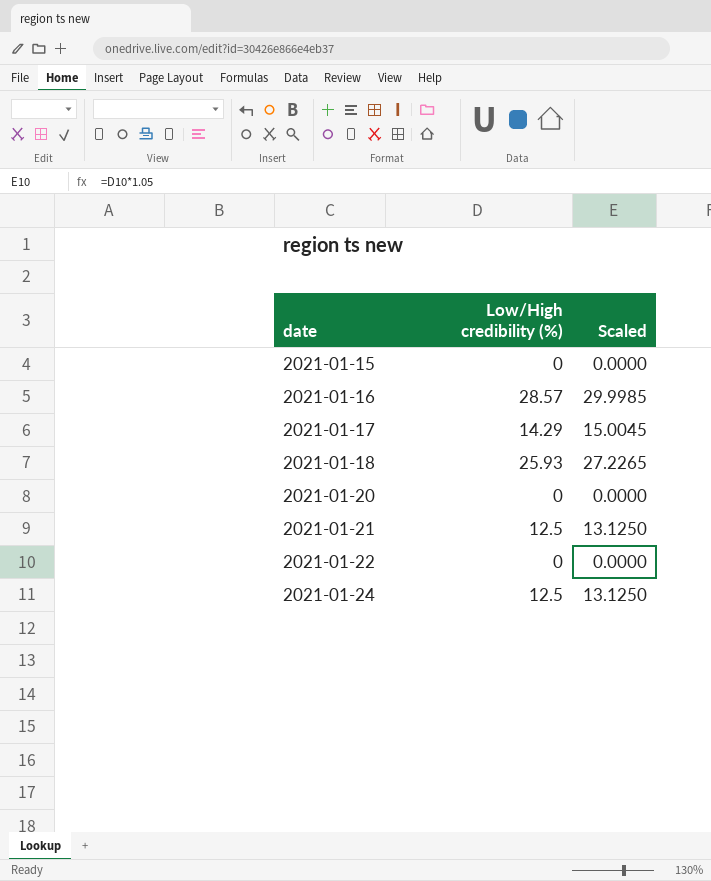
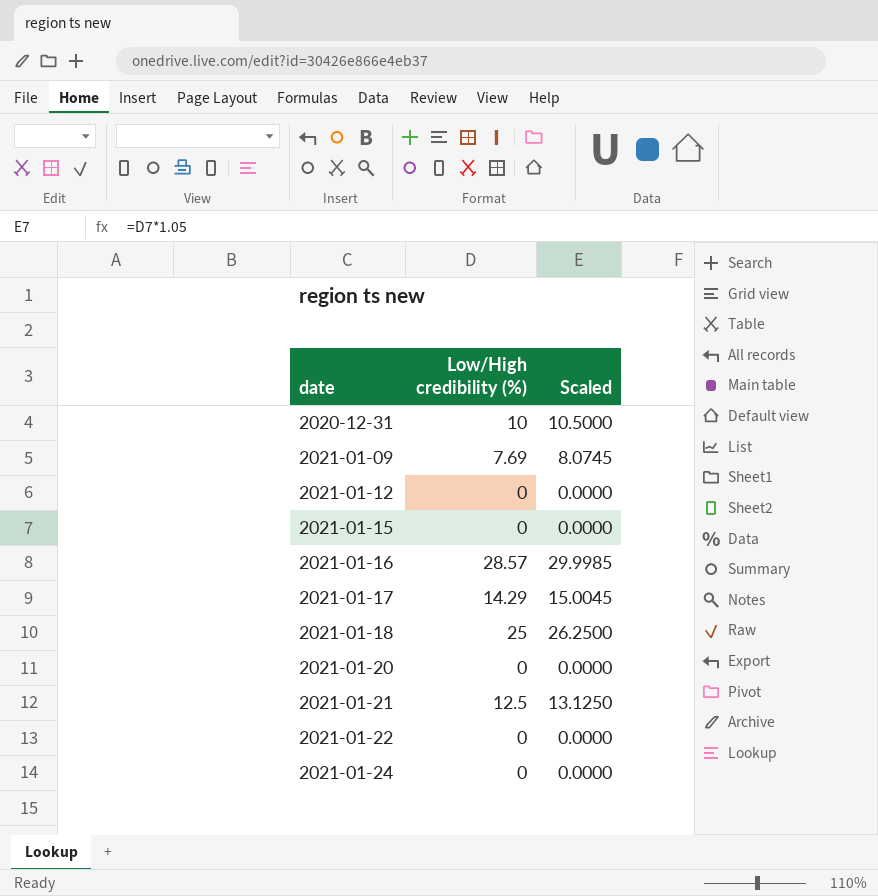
row 2020-12-31: none -> 10 | 10.5000
row 2021-01-09: none -> 7.69 | 8.0745
row 2021-01-12: none -> 0 | 0.0000
2021-01-18 | Low/High credibility (%): 25.93 -> 25
2021-01-18 | Scaled: 27.2265 -> 26.2500
2021-01-24 | Low/High credibility (%): 12.5 -> 0
2021-01-24 | Scaled: 13.1250 -> 0.0000

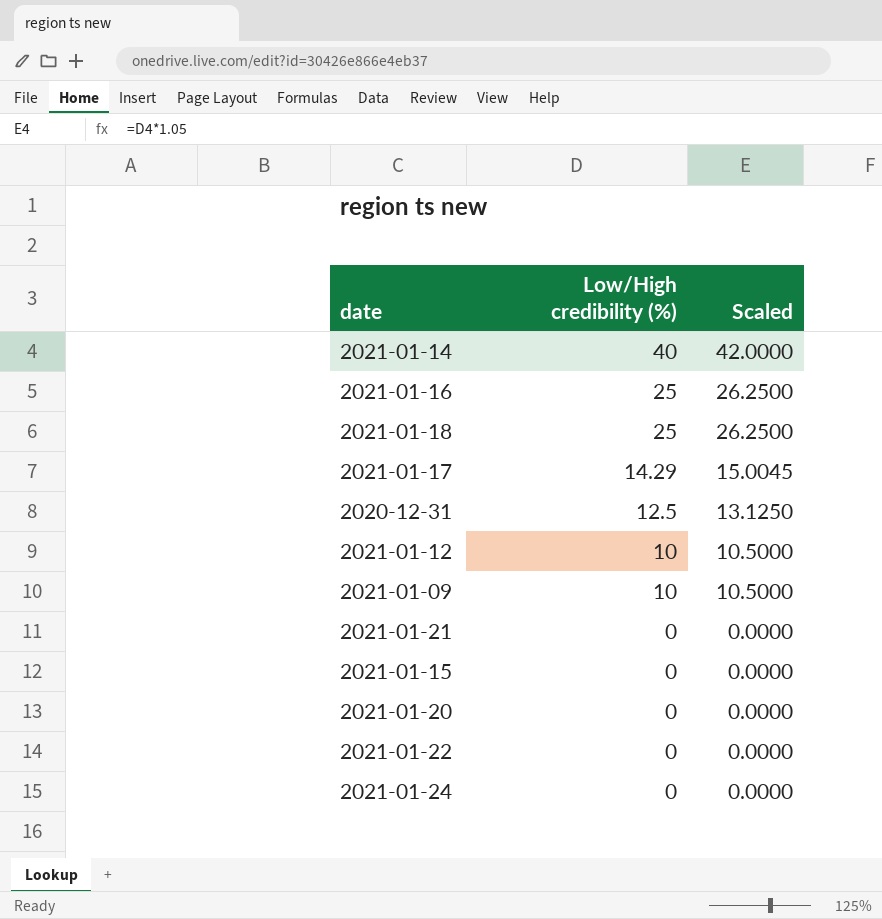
row order: date ascending -> Low/High credibility (%) descending
row 2021-01-14: none -> 40 | 42.0000
2021-01-16 | Low/High credibility (%): 28.57 -> 25
2021-01-16 | Scaled: 29.9985 -> 26.2500
2020-12-31 | Low/High credibility (%): 10 -> 12.5
2020-12-31 | Scaled: 10.5000 -> 13.1250
2021-01-12 | Low/High credibility (%): 0 -> 10
2021-01-12 | Scaled: 0.0000 -> 10.5000
2021-01-09 | Low/High credibility (%): 7.69 -> 10
2021-01-09 | Scaled: 8.0745 -> 10.5000
2021-01-21 | Low/High credibility (%): 12.5 -> 0
2021-01-21 | Scaled: 13.1250 -> 0.0000

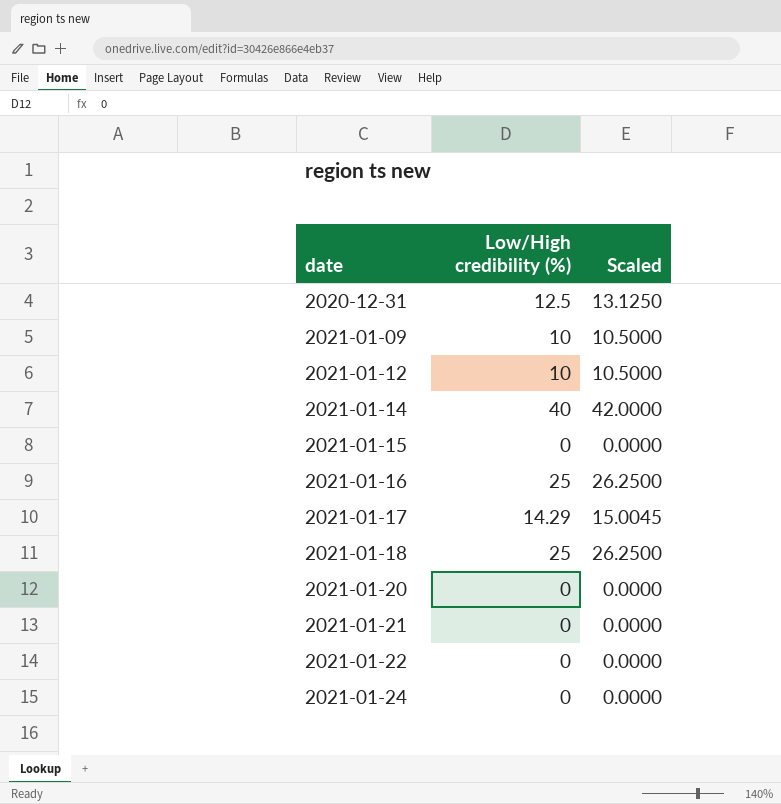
row order: Low/High credibility (%) descending -> date ascending

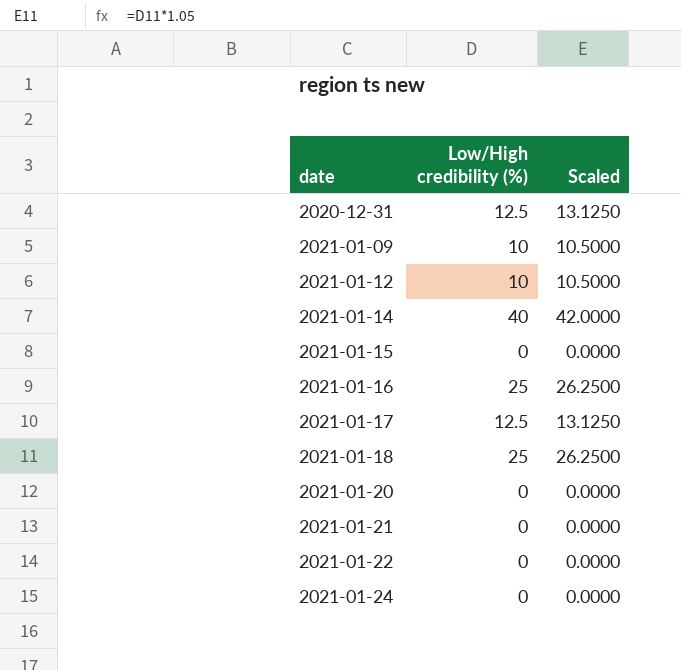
2021-01-17 | Low/High credibility (%): 14.29 -> 12.5
2021-01-17 | Scaled: 15.0045 -> 13.1250

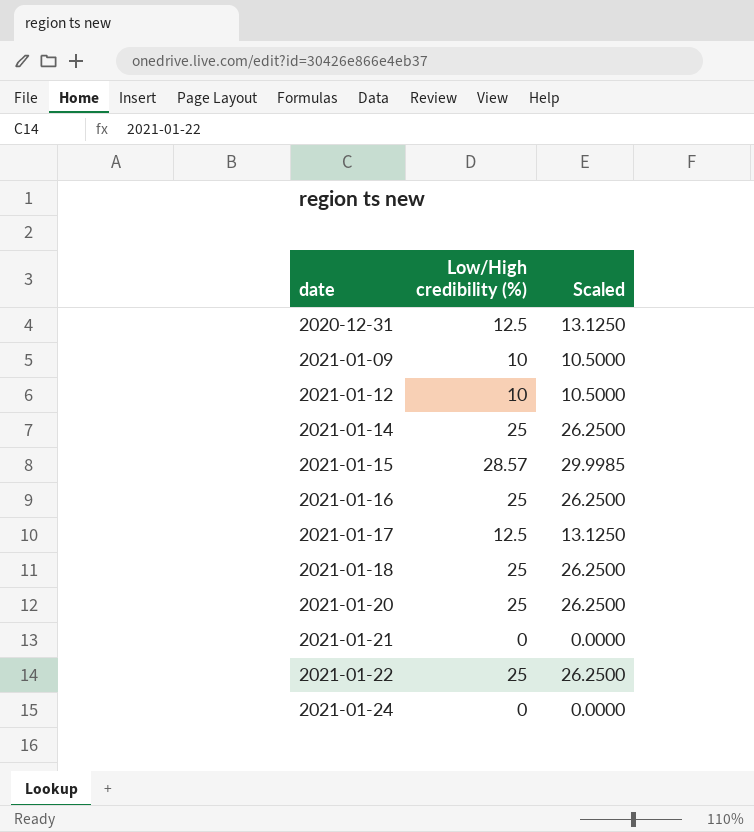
2021-01-14 | Low/High credibility (%): 40 -> 25
2021-01-14 | Scaled: 42.0000 -> 26.2500
2021-01-15 | Low/High credibility (%): 0 -> 28.57
2021-01-15 | Scaled: 0.0000 -> 29.9985
2021-01-20 | Low/High credibility (%): 0 -> 25
2021-01-20 | Scaled: 0.0000 -> 26.2500
2021-01-22 | Low/High credibility (%): 0 -> 25
2021-01-22 | Scaled: 0.0000 -> 26.2500

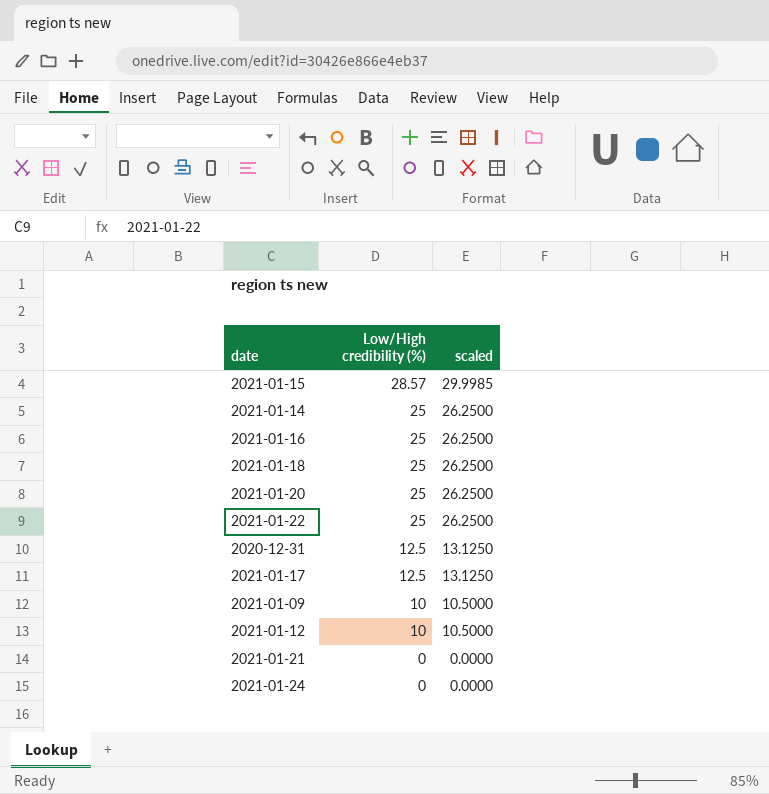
row order: date ascending -> Low/High credibility (%) descending
column name: Scaled -> scaled

